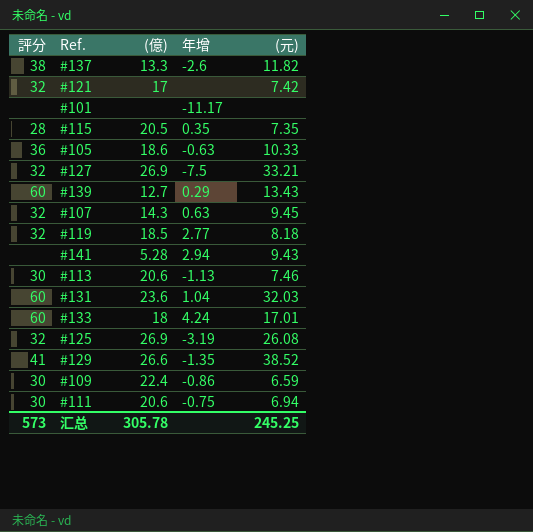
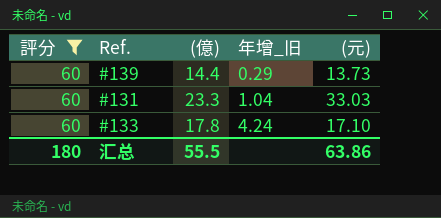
filter: none -> 評分 = 60
column name: 年增 -> 年增_旧
#139 | (億): 12.7 -> 14.4
#139 | (元): 13.43 -> 13.73
#131 | (億): 23.6 -> 23.3
#131 | (元): 32.03 -> 33.03
#133 | (億): 18 -> 17.8
#133 | (元): 17.01 -> 17.10
汇总 | 評分: 573 -> 180
汇总 | (億): 305.78 -> 55.5
汇总 | (元): 245.25 -> 63.86

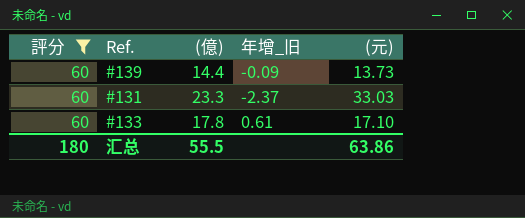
#139 | 年增_旧: 0.29 -> -0.09
#131 | 年增_旧: 1.04 -> -2.37
#133 | 年增_旧: 4.24 -> 0.61

